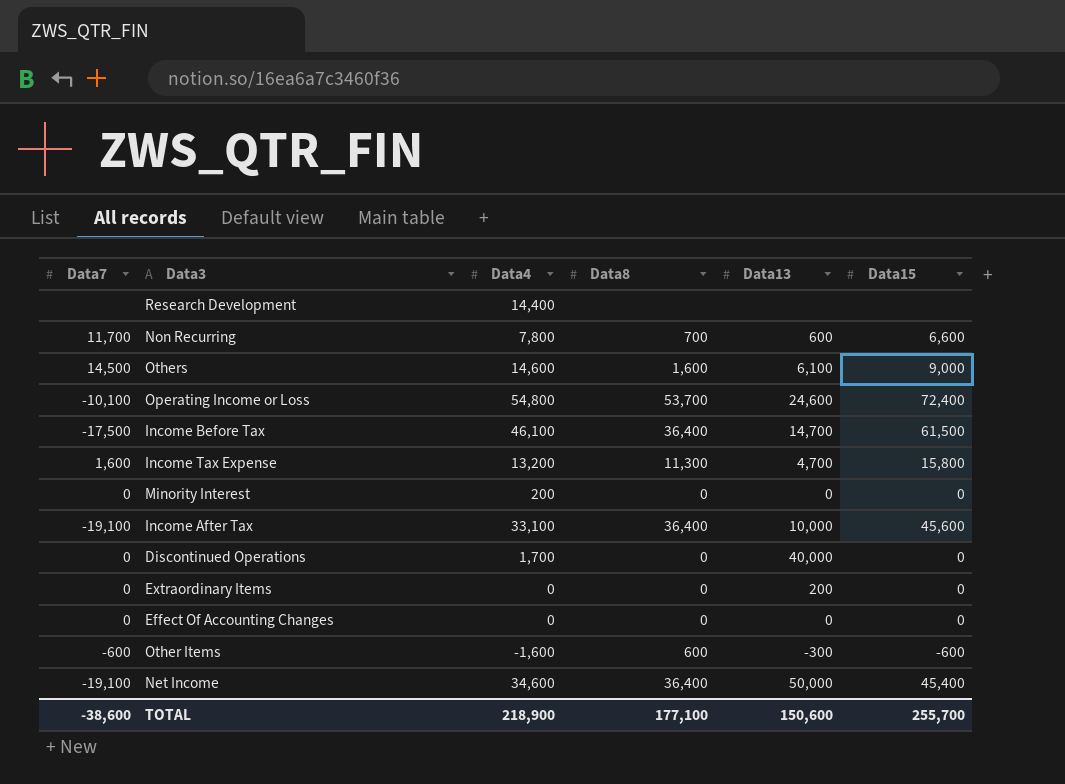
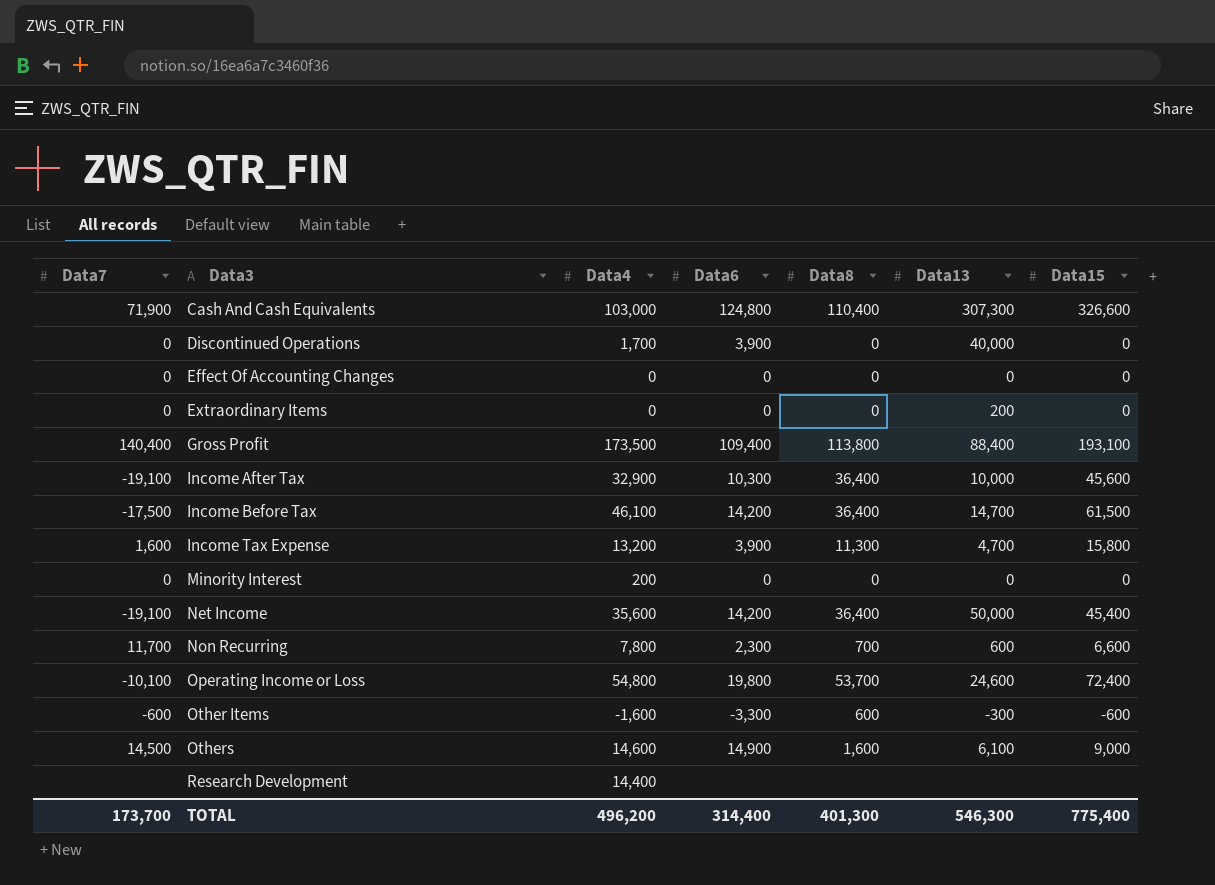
row order: none -> Data3 ascending
column Data6 | position: none -> 4
row Cash And Cash Equivalents: none -> 71,900 | 103,000 | 124,800 | 110,400 | 307,300 | 326,600
row Gross Profit: none -> 140,400 | 173,500 | 109,400 | 113,800 | 88,400 | 193,100
Income After Tax | Data4: 33,100 -> 32,900
Net Income | Data4: 34,600 -> 35,600
TOTAL | Data7: -38,600 -> 173,700
TOTAL | Data4: 218,900 -> 496,200
TOTAL | Data8: 177,100 -> 401,300
TOTAL | Data13: 150,600 -> 546,300
TOTAL | Data15: 255,700 -> 775,400

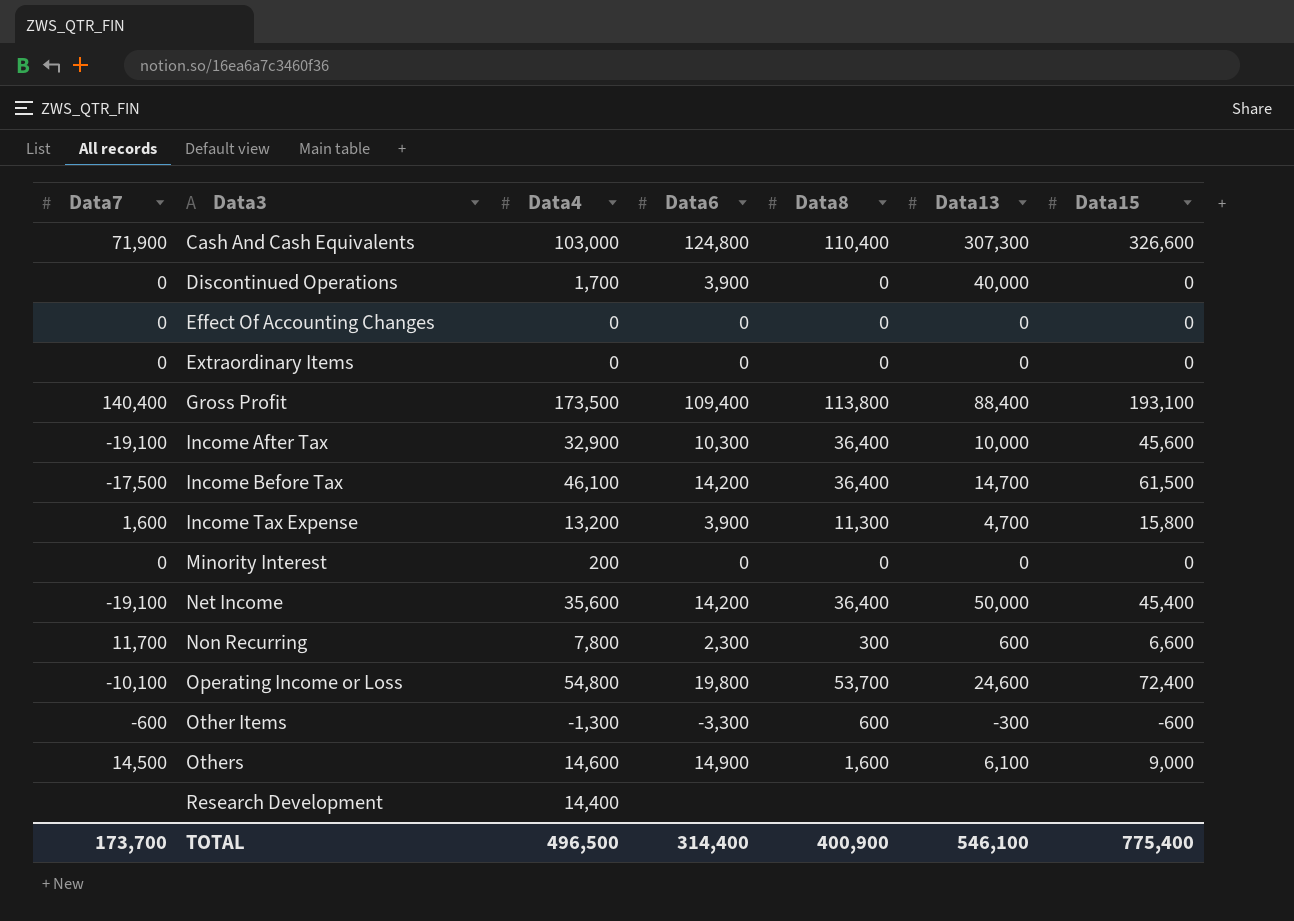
Extraordinary Items | Data13: 200 -> 0
Non Recurring | Data8: 700 -> 300
Other Items | Data4: -1,600 -> -1,300
TOTAL | Data4: 496,200 -> 496,500
TOTAL | Data8: 401,300 -> 400,900
TOTAL | Data13: 546,300 -> 546,100

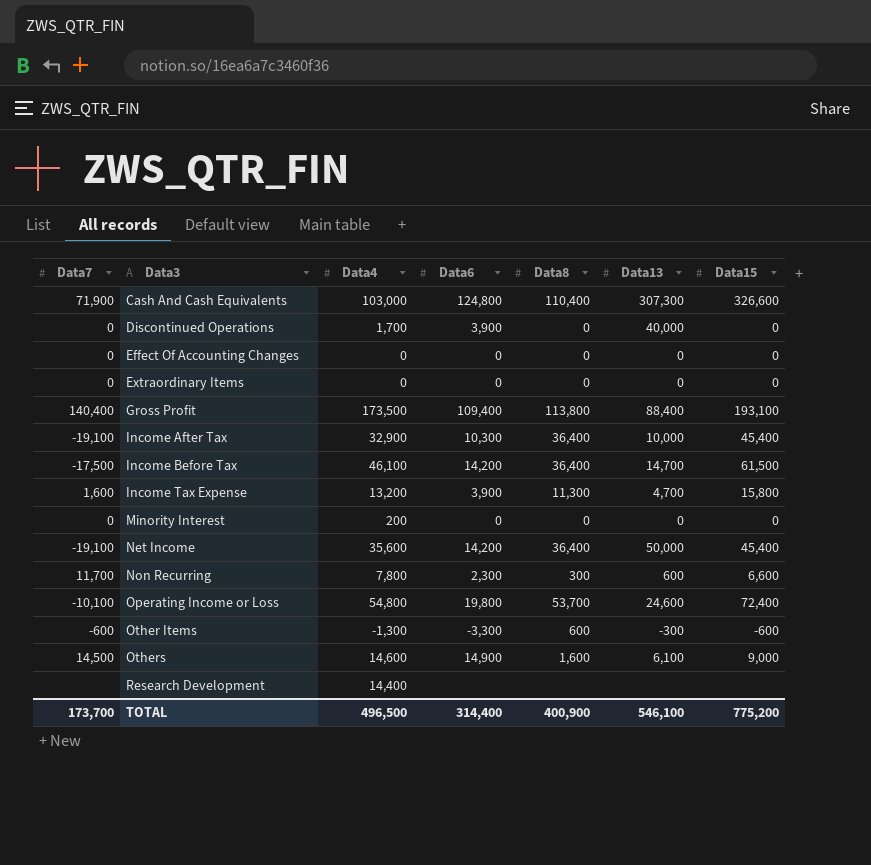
Income After Tax | Data15: 45,600 -> 45,400
TOTAL | Data15: 775,400 -> 775,200

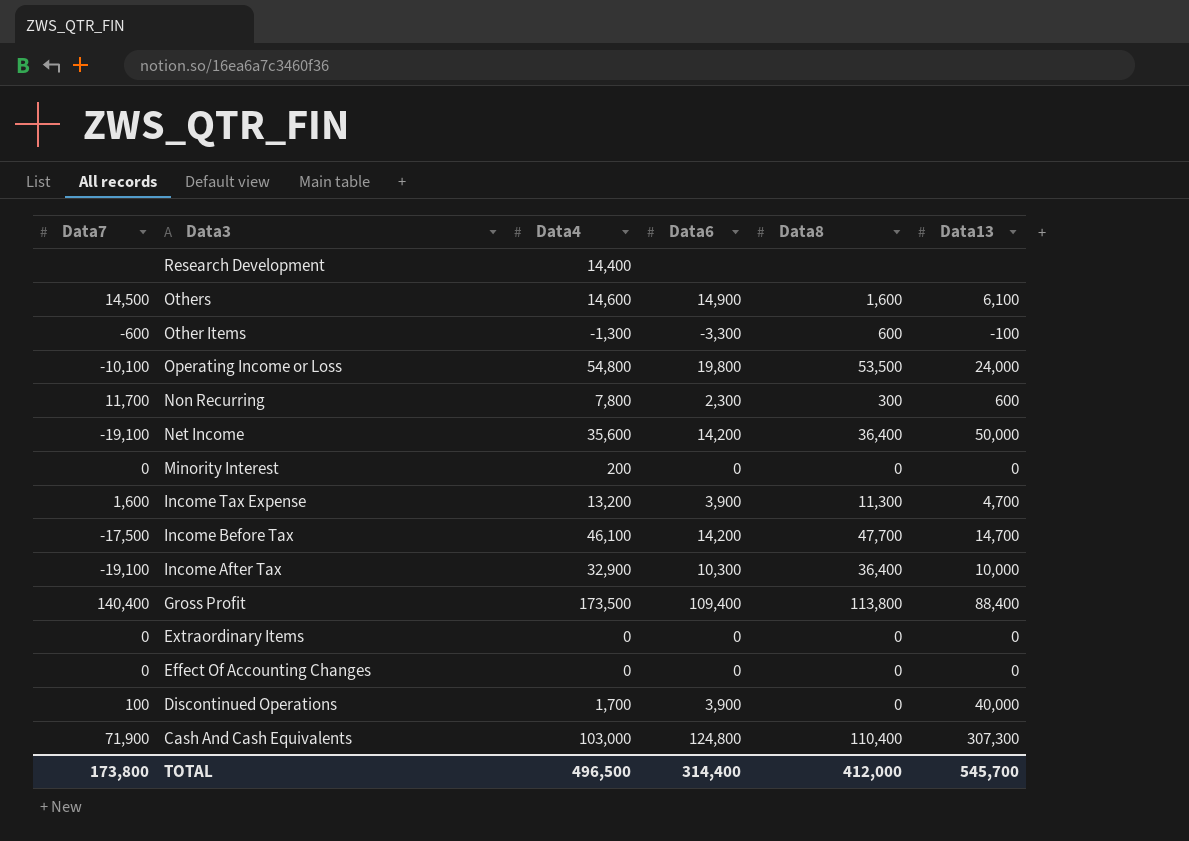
row order: Data3 ascending -> Data3 descending
column Data15 | position: 7 -> none
Other Items | Data13: -300 -> -100
Operating Income or Loss | Data8: 53,700 -> 53,500
Operating Income or Loss | Data13: 24,600 -> 24,000
Income Before Tax | Data8: 36,400 -> 47,700
Discontinued Operations | Data7: 0 -> 100
TOTAL | Data7: 173,700 -> 173,800
TOTAL | Data8: 400,900 -> 412,000
TOTAL | Data13: 546,100 -> 545,700

